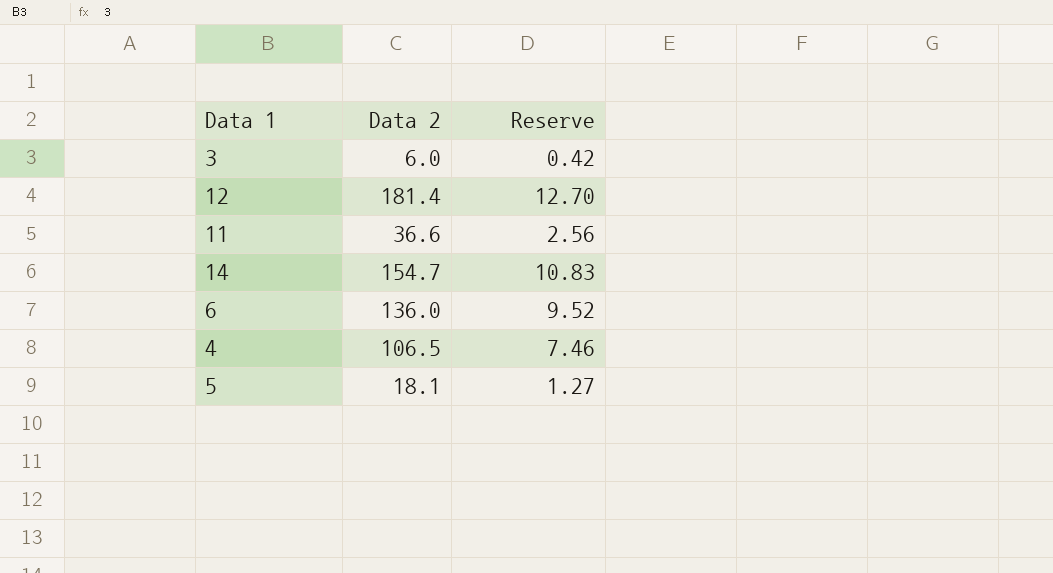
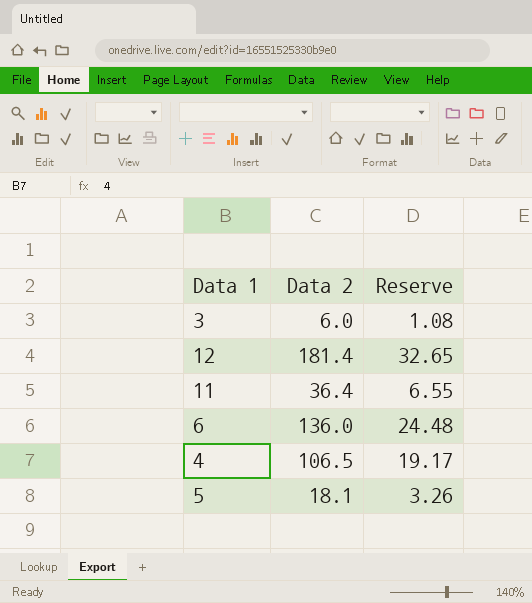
column Reserve | formula: [Data 2] * 0.07 -> [Data 2] * 0.18
row 14: 154.7 | 10.83 -> none
11 | Data 2: 36.6 -> 36.4

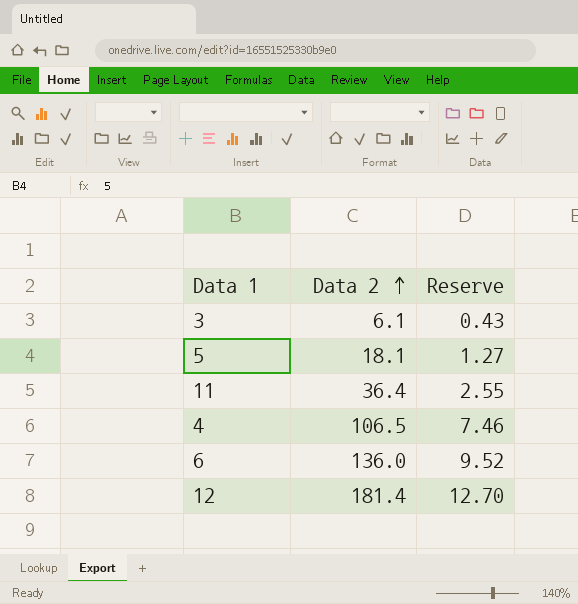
row order: none -> Data 2 ascending
column Reserve | formula: [Data 2] * 0.18 -> [Data 2] * 0.07
3 | Data 2: 6.0 -> 6.1

